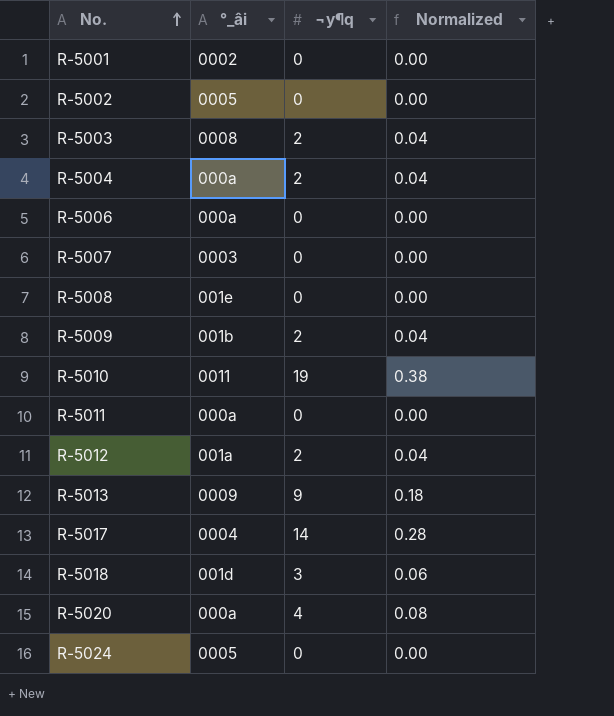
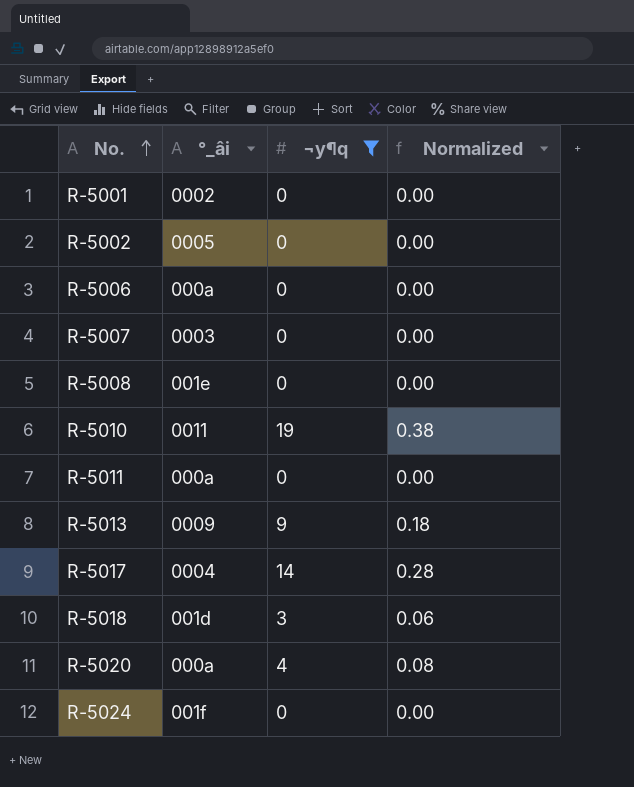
filter: none -> ¬y¶q != 2
R-5024 | °_âi: 0005 -> 001f

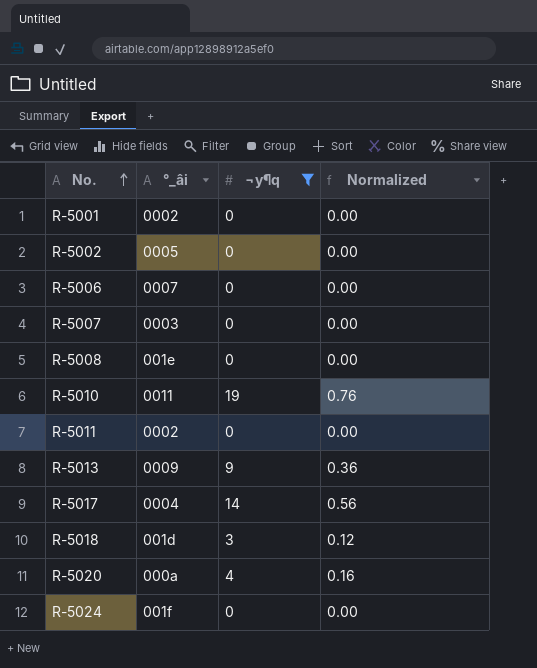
column Normalized | formula: [¬y¶q] * 0.02 -> [¬y¶q] * 0.04
R-5006 | °_âi: 000a -> 0007
R-5011 | °_âi: 000a -> 0002

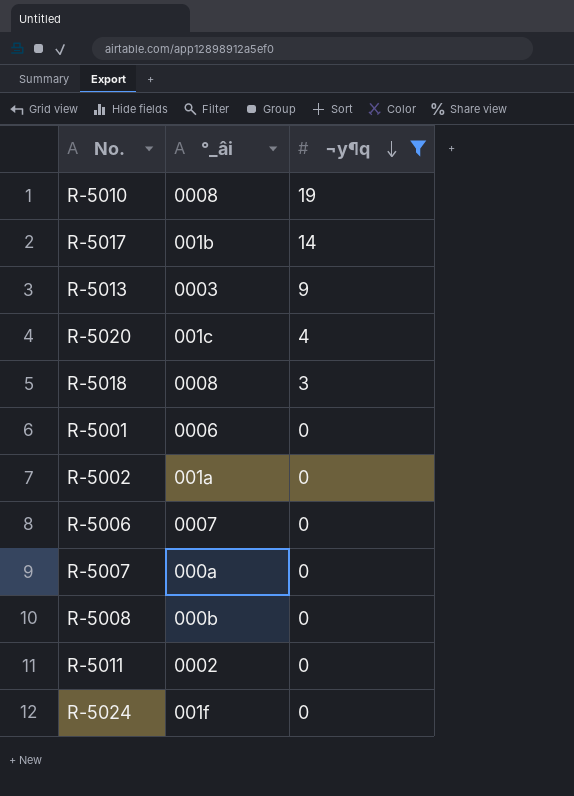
row order: No. ascending -> ¬y¶q descending
column Normalized | formula: [¬y¶q] * 0.04 -> none
R-5010 | °_âi: 0011 -> 0008
R-5017 | °_âi: 0004 -> 001b
R-5013 | °_âi: 0009 -> 0003
R-5020 | °_âi: 000a -> 001c
R-5018 | °_âi: 001d -> 0008
R-5001 | °_âi: 0002 -> 0006
R-5002 | °_âi: 0005 -> 001a
R-5007 | °_âi: 0003 -> 000a
R-5008 | °_âi: 001e -> 000b

